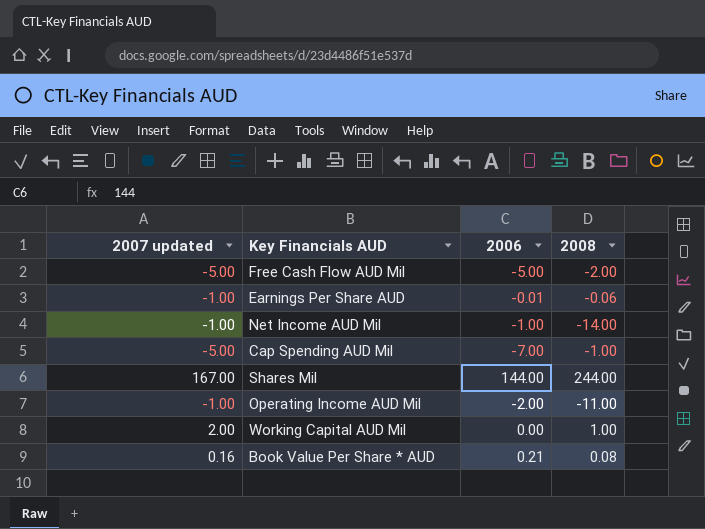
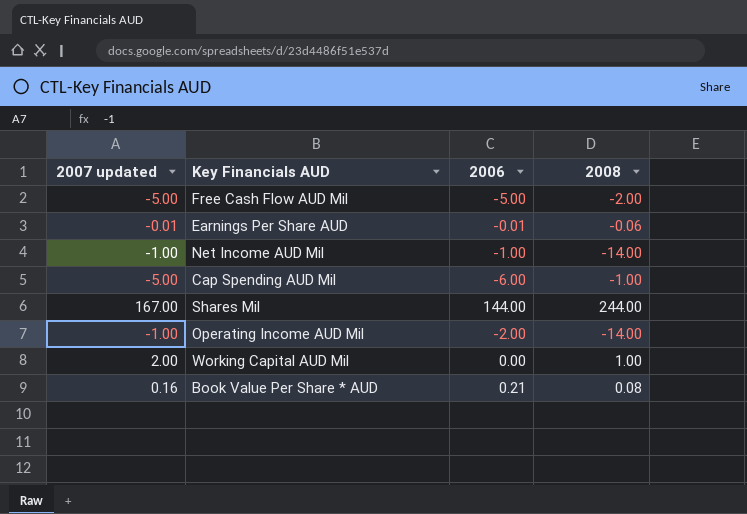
Earnings Per Share AUD | 2007 updated: -1.00 -> -0.01
Cap Spending AUD Mil | 2006: -7.00 -> -6.00
Operating Income AUD Mil | 2008: -11.00 -> -14.00

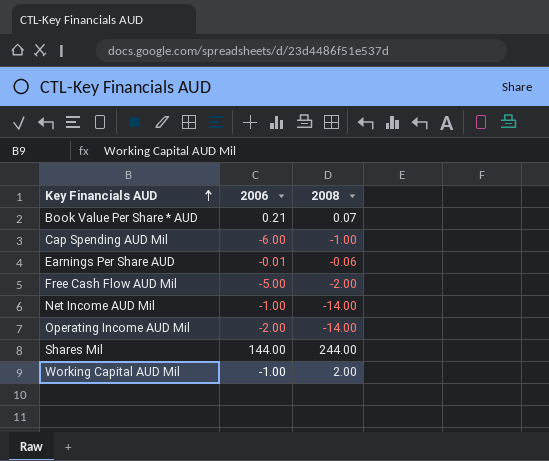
row order: none -> Key Financials AUD ascending
column 2007 updated | position: 1 -> none
Book Value Per Share * AUD | 2008: 0.08 -> 0.07
Working Capital AUD Mil | 2006: 0.00 -> -1.00
Working Capital AUD Mil | 2008: 1.00 -> 2.00

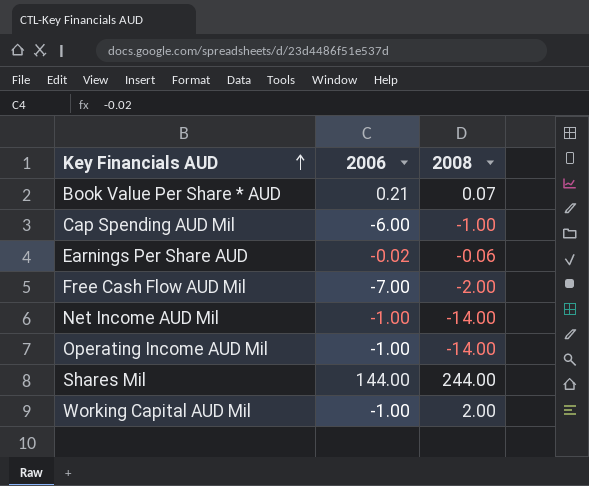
Earnings Per Share AUD | 2006: -0.01 -> -0.02
Free Cash Flow AUD Mil | 2006: -5.00 -> -7.00
Operating Income AUD Mil | 2006: -2.00 -> -1.00

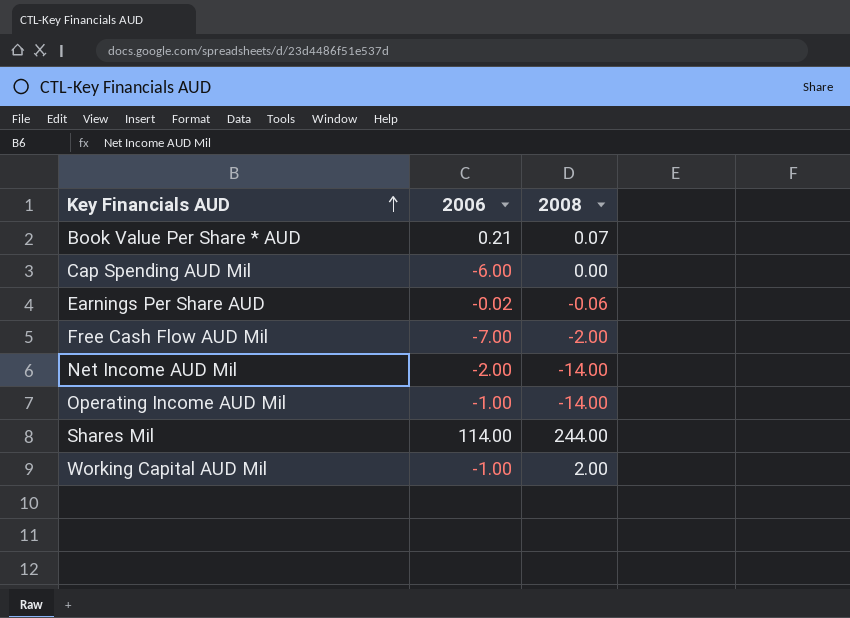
Cap Spending AUD Mil | 2008: -1.00 -> 0.00
Net Income AUD Mil | 2006: -1.00 -> -2.00
Shares Mil | 2006: 144.00 -> 114.00

